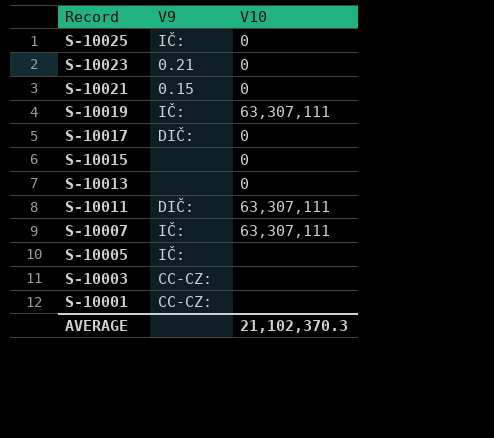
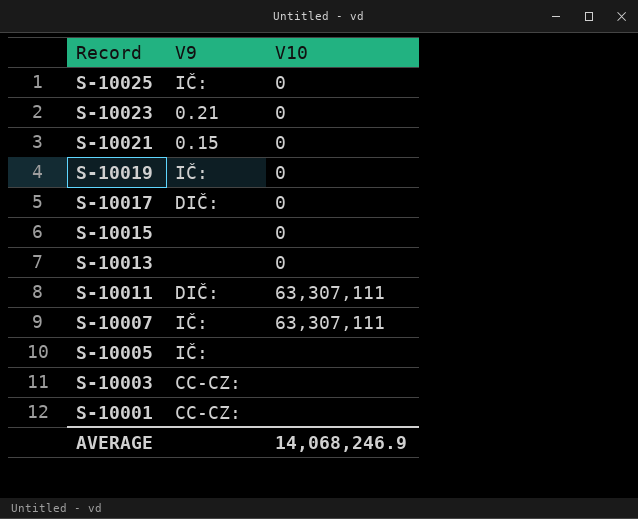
S-10019 | V10: 63,307,111 -> 0
AVERAGE | V10: 21,102,370.3 -> 14,068,246.9

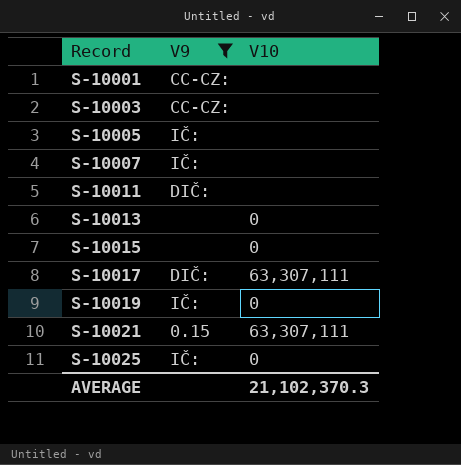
filter: none -> V9 != 0.21
row order: Record descending -> Record ascending
S-10007 | V10: 63,307,111 -> none
S-10011 | V10: 63,307,111 -> none
S-10017 | V10: 0 -> 63,307,111
S-10021 | V10: 0 -> 63,307,111
AVERAGE | V10: 14,068,246.9 -> 21,102,370.3

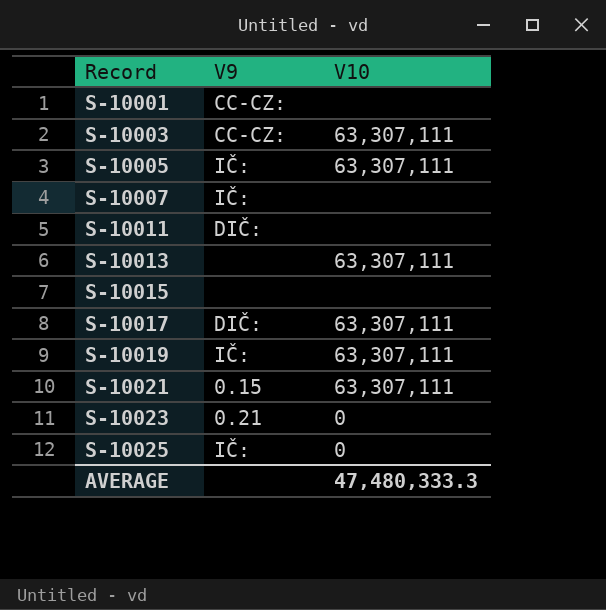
filter: V9 != 0.21 -> none
S-10003 | V10: none -> 63,307,111
S-10005 | V10: none -> 63,307,111
S-10013 | V10: 0 -> 63,307,111
S-10015 | V10: 0 -> none
S-10019 | V10: 0 -> 63,307,111
AVERAGE | V10: 21,102,370.3 -> 47,480,333.3

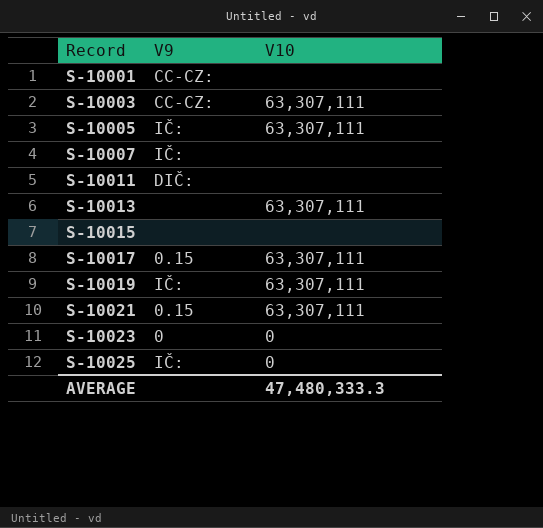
S-10017 | V9: DIČ: -> 0.15
S-10023 | V9: 0.21 -> 0

